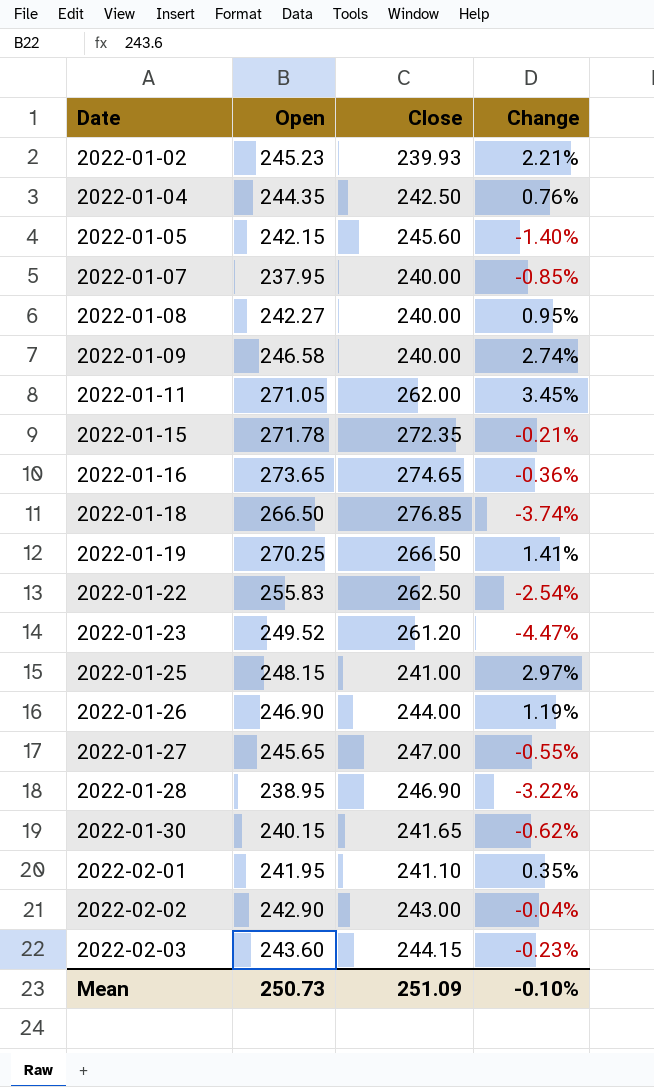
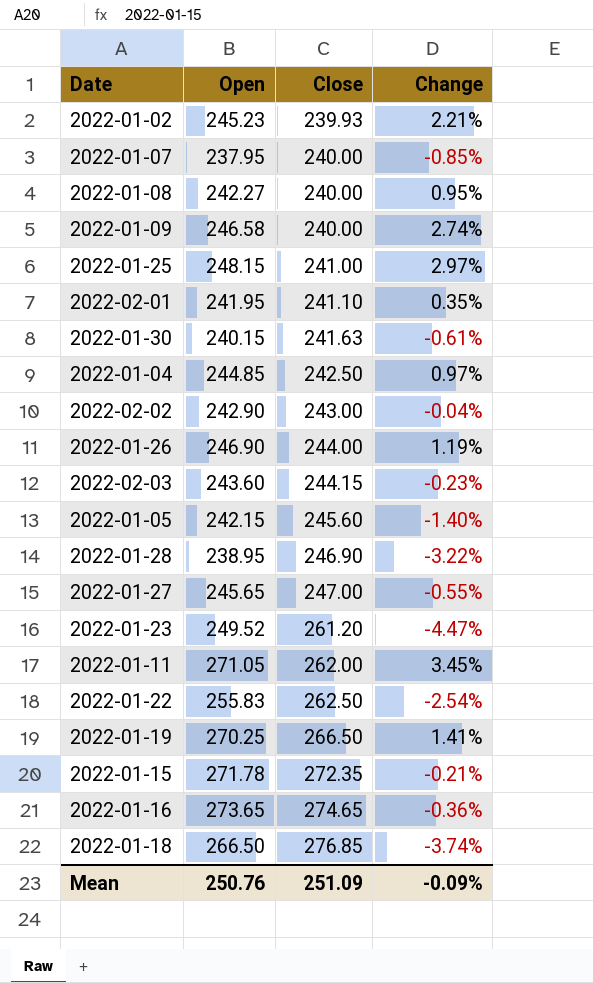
row order: Date ascending -> Close ascending
2022-01-30 | Close: 241.65 -> 241.63
2022-01-30 | Change: -0.62% -> -0.61%
2022-01-04 | Open: 244.35 -> 244.85
2022-01-04 | Change: 0.76% -> 0.97%
Mean | Open: 250.73 -> 250.76
Mean | Change: -0.10% -> -0.09%

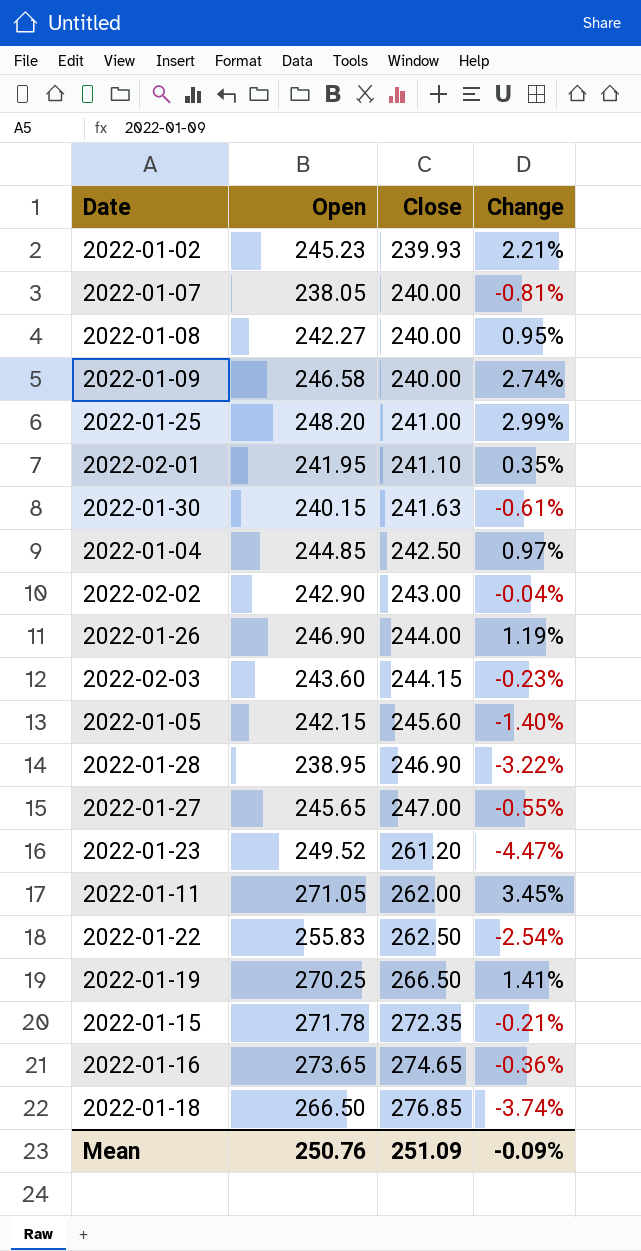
2022-01-07 | Open: 237.95 -> 238.05
2022-01-07 | Change: -0.85% -> -0.81%
2022-01-25 | Open: 248.15 -> 248.20
2022-01-25 | Change: 2.97% -> 2.99%

